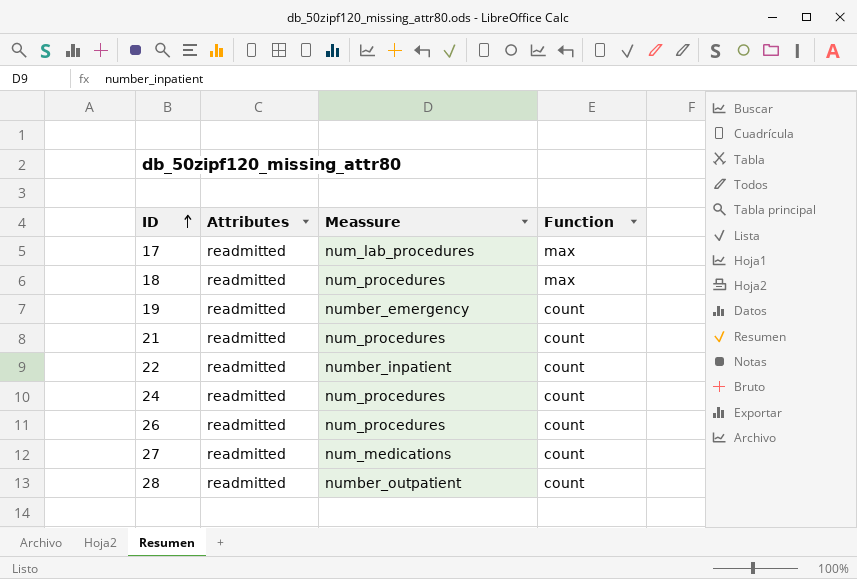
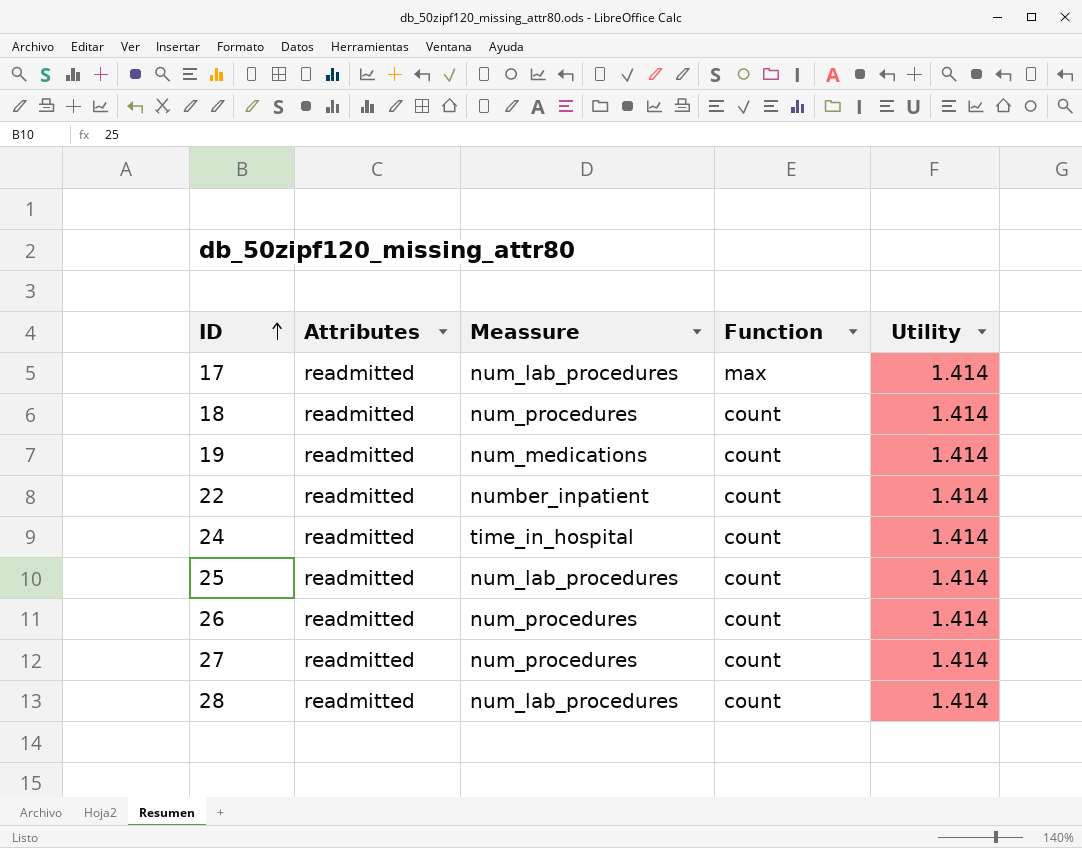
column Utility | position: none -> 5
row 21: readmitted | num_procedures | count -> none
18 | Function: max -> count
19 | Meassure: number_emergency -> num_medications
24 | Meassure: num_procedures -> time_in_hospital
row 25: none -> readmitted | num_lab_procedures | count | 1.414
27 | Meassure: num_medications -> num_procedures
28 | Meassure: number_outpatient -> num_lab_procedures

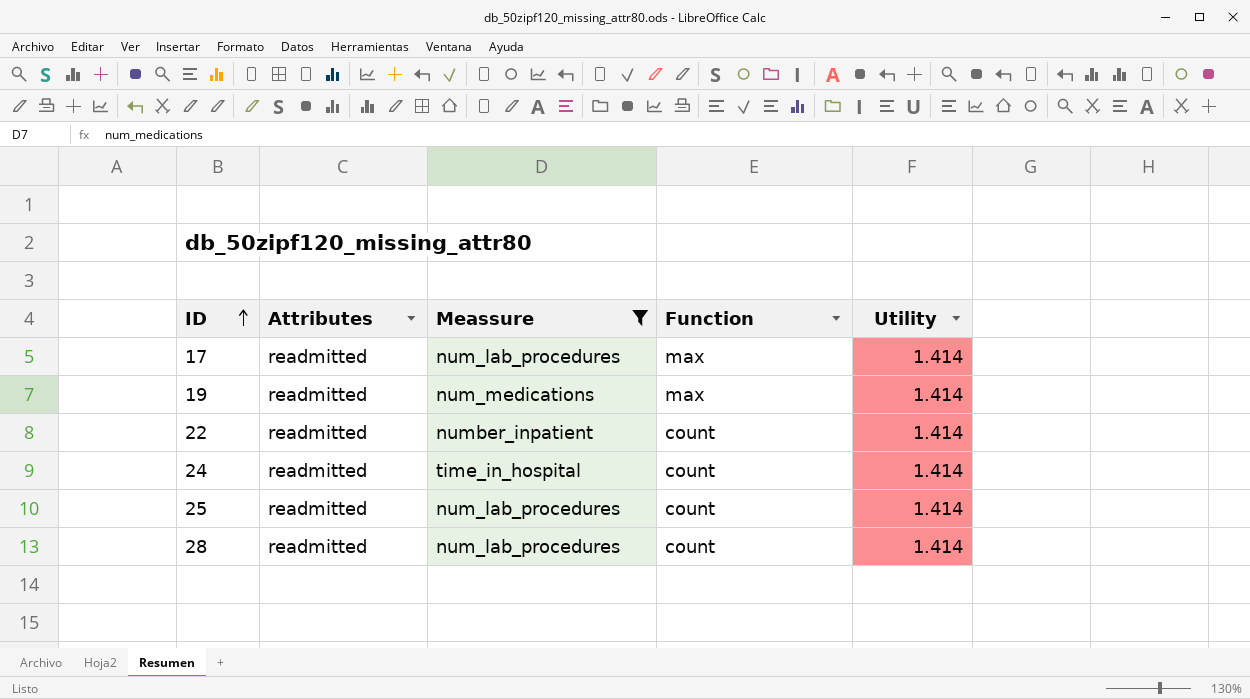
filter: none -> Meassure != num_procedures
19 | Function: count -> max

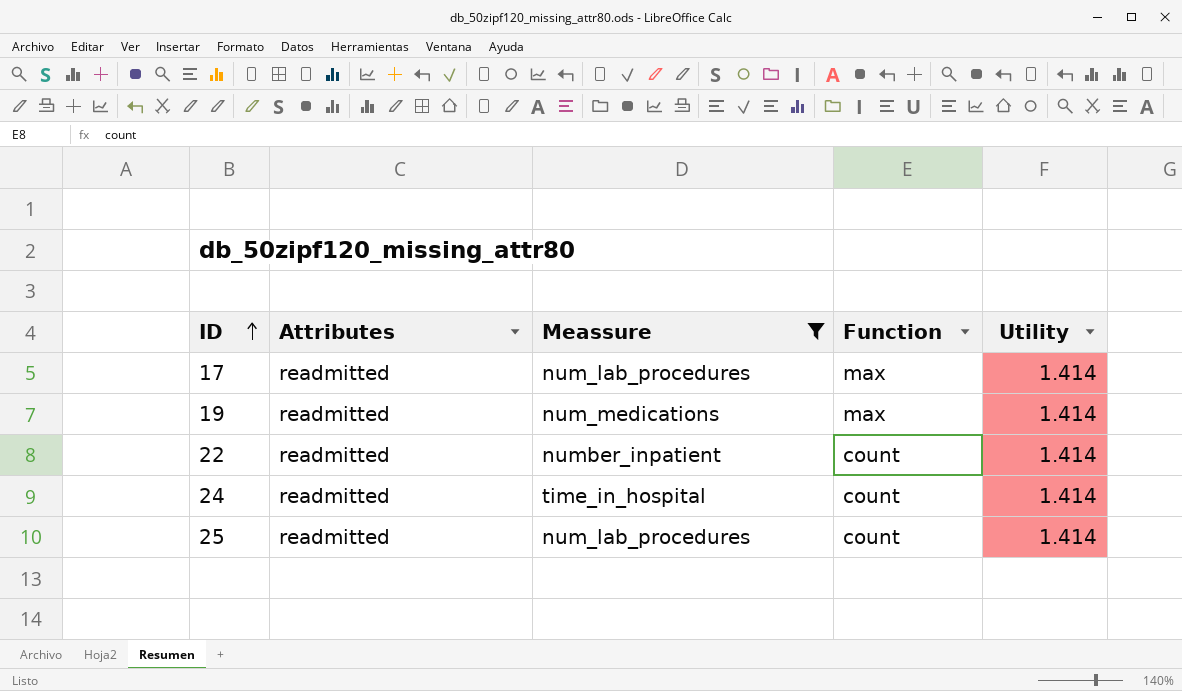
row 28: readmitted | num_lab_procedures | count | 1.414 -> none

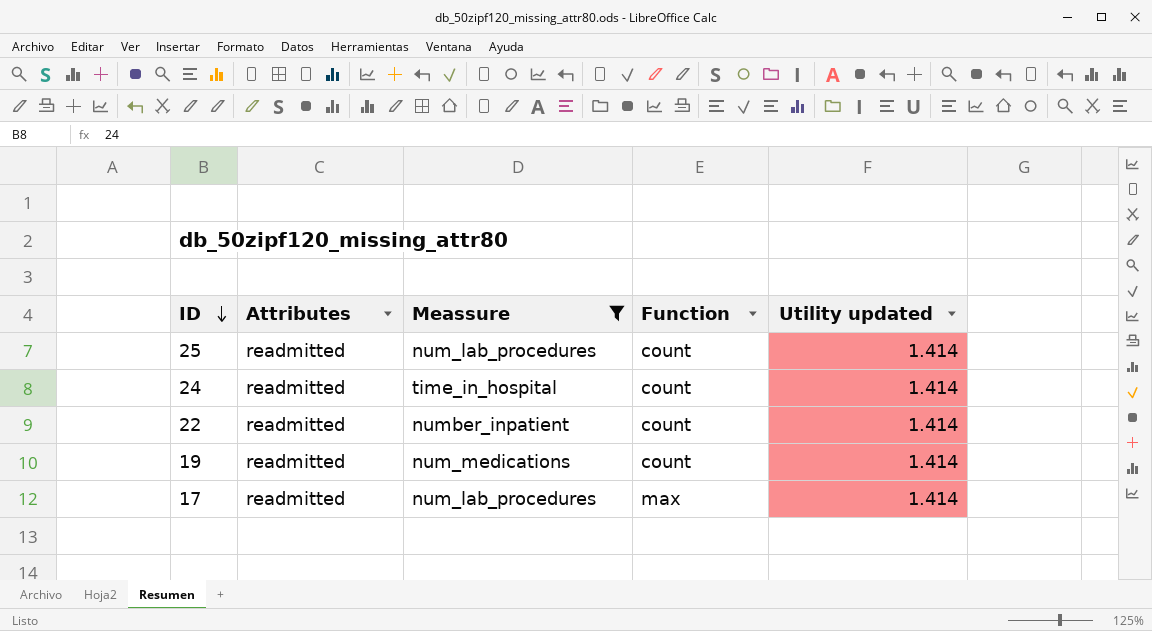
row order: ID ascending -> ID descending
column name: Utility -> Utility updated
19 | Function: max -> count

